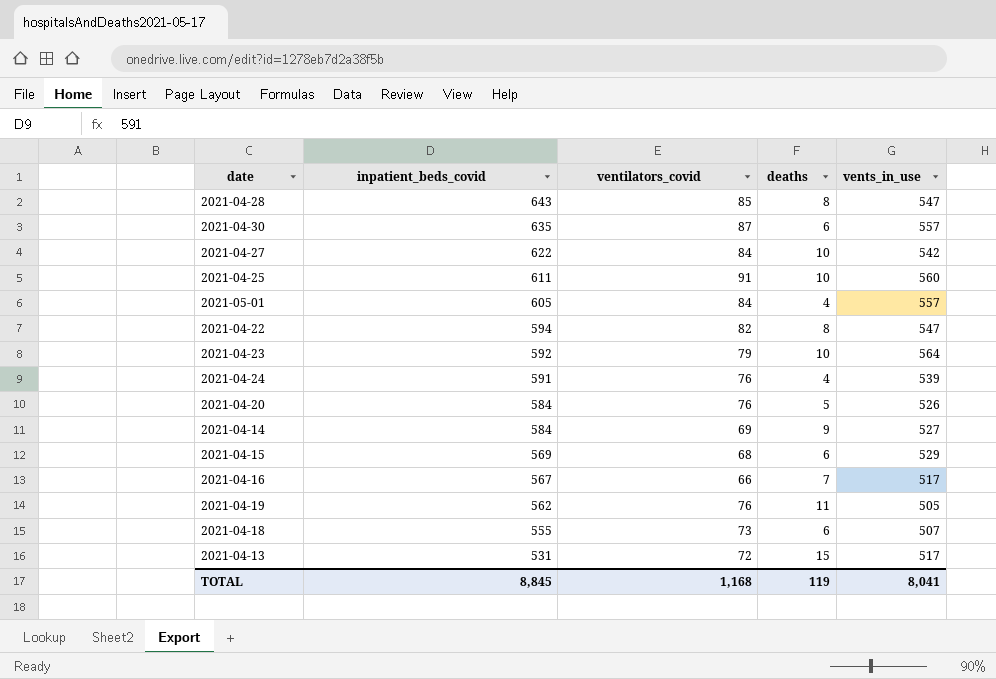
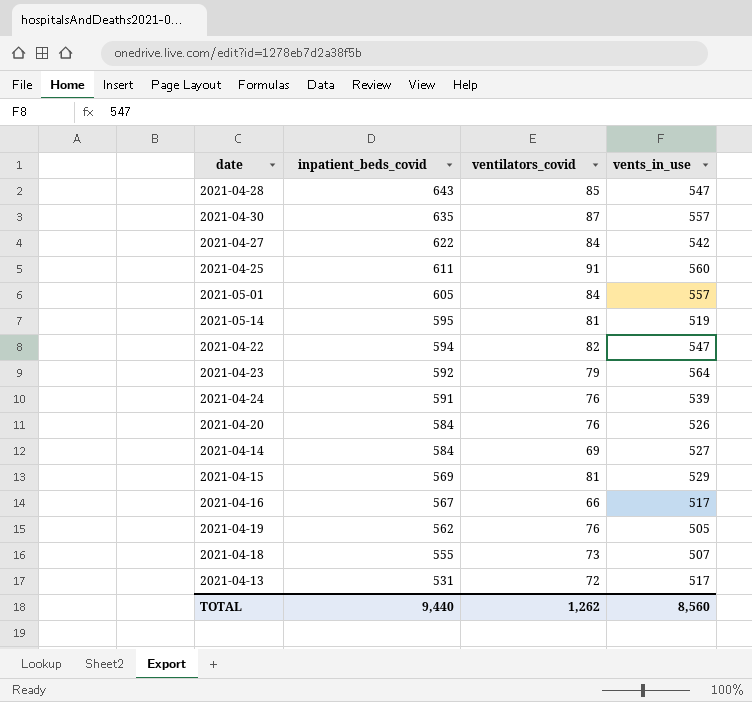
column deaths | position: 4 -> none
row 2021-05-14: none -> 595 | 81 | 519
2021-04-15 | ventilators_covid: 68 -> 81
TOTAL | inpatient_beds_covid: 8,845 -> 9,440
TOTAL | ventilators_covid: 1,168 -> 1,262
TOTAL | vents_in_use: 8,041 -> 8,560

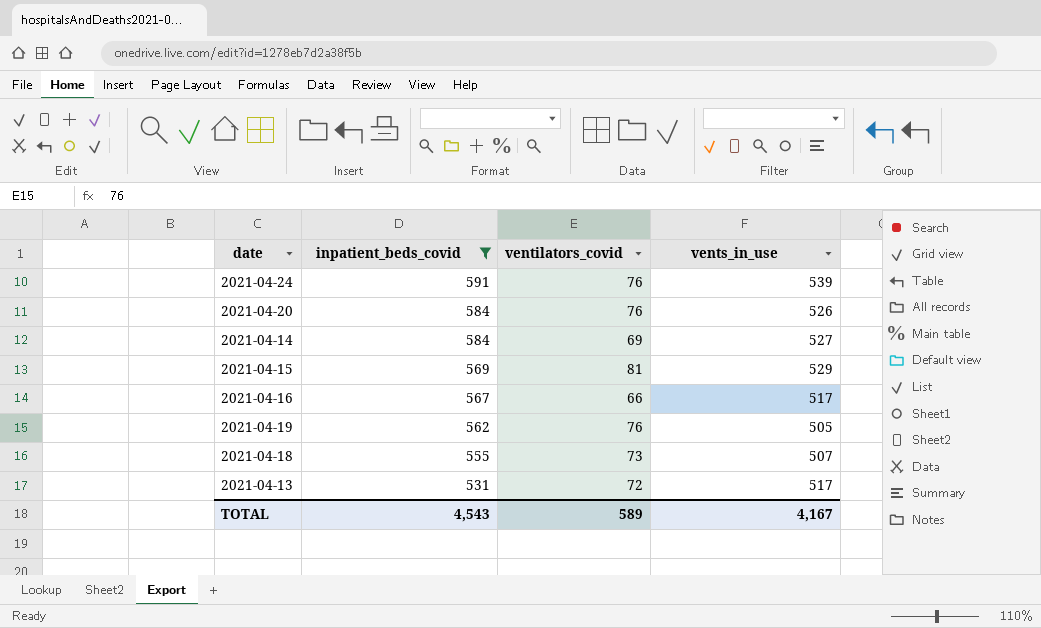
filter: none -> inpatient_beds_covid <= 591
TOTAL | inpatient_beds_covid: 9,440 -> 4,543
TOTAL | ventilators_covid: 1,262 -> 589
TOTAL | vents_in_use: 8,560 -> 4,167

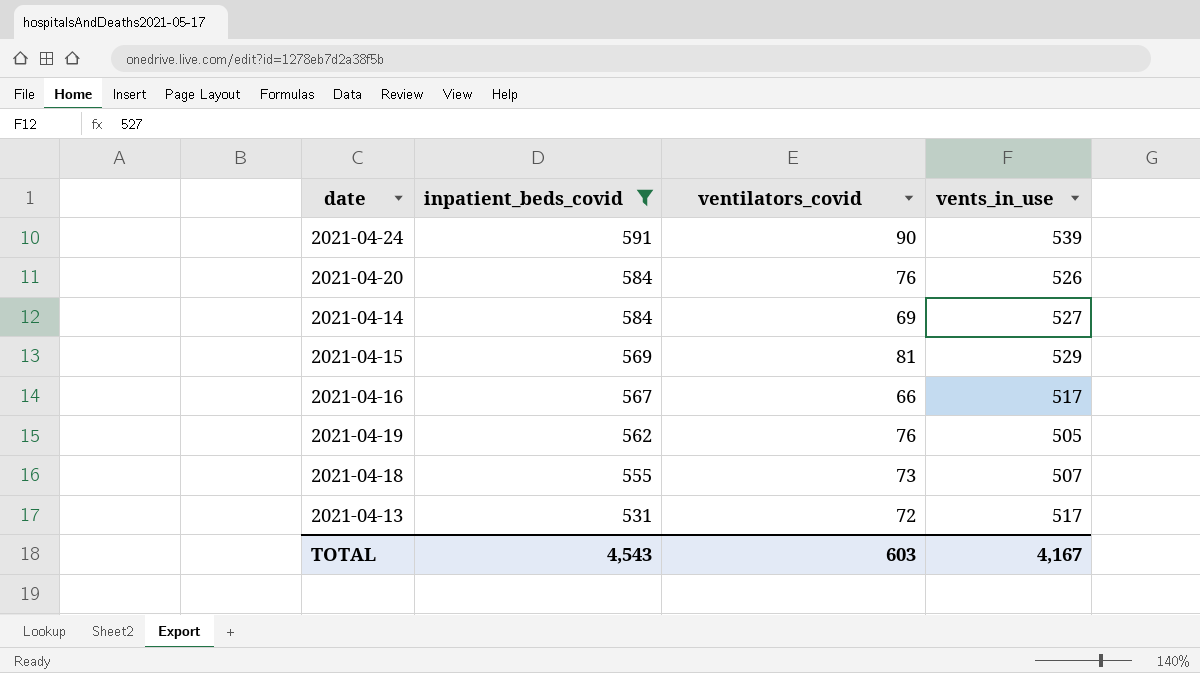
2021-04-24 | ventilators_covid: 76 -> 90
TOTAL | ventilators_covid: 589 -> 603

